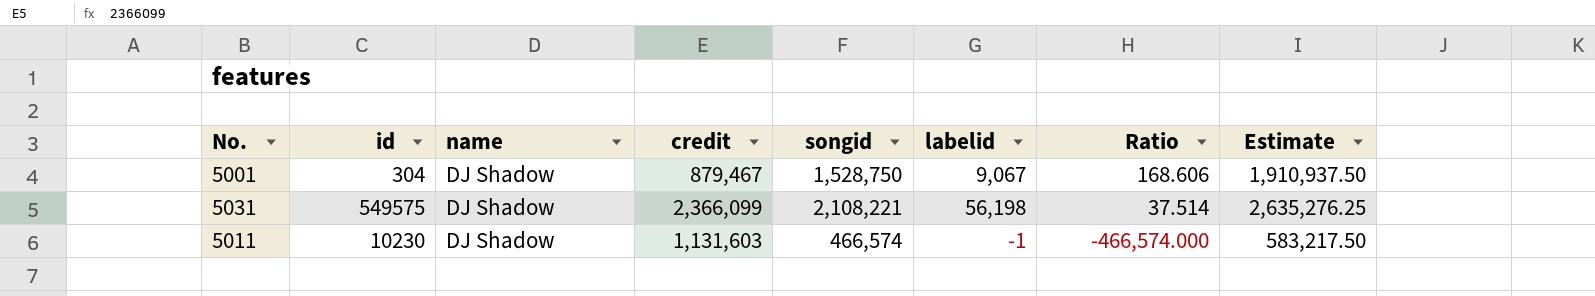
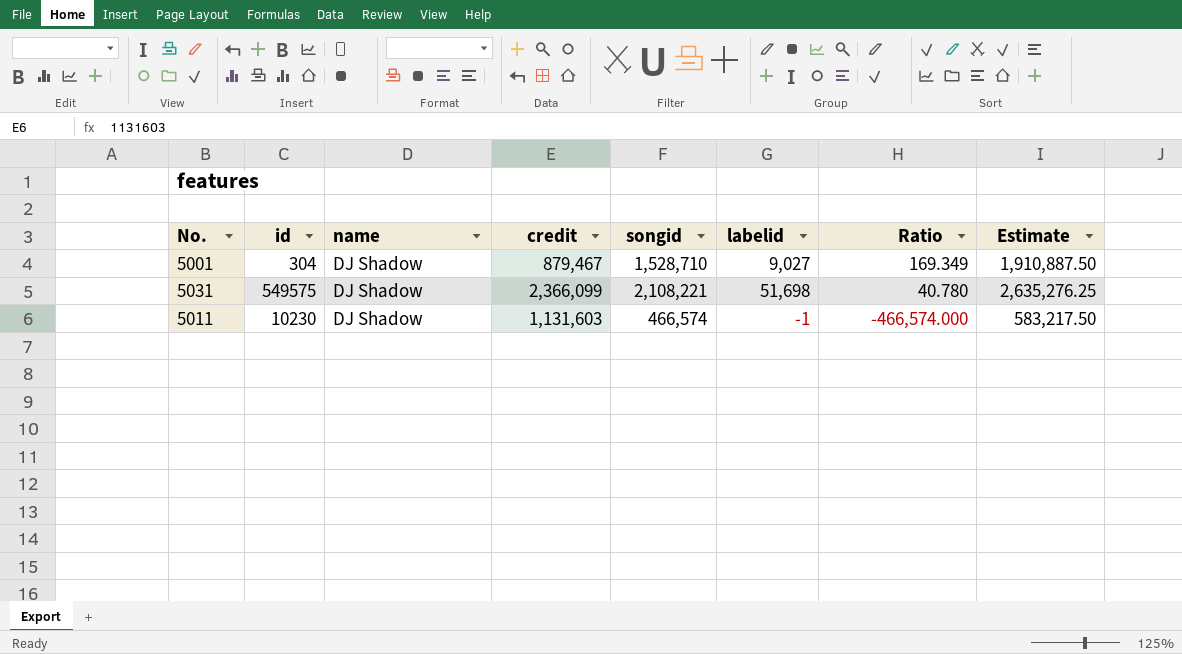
5001 | songid: 1,528,750 -> 1,528,710
5001 | labelid: 9,067 -> 9,027
5001 | Ratio: 168.606 -> 169.349
5001 | Estimate: 1,910,937.50 -> 1,910,887.50
5031 | labelid: 56,198 -> 51,698
5031 | Ratio: 37.514 -> 40.780

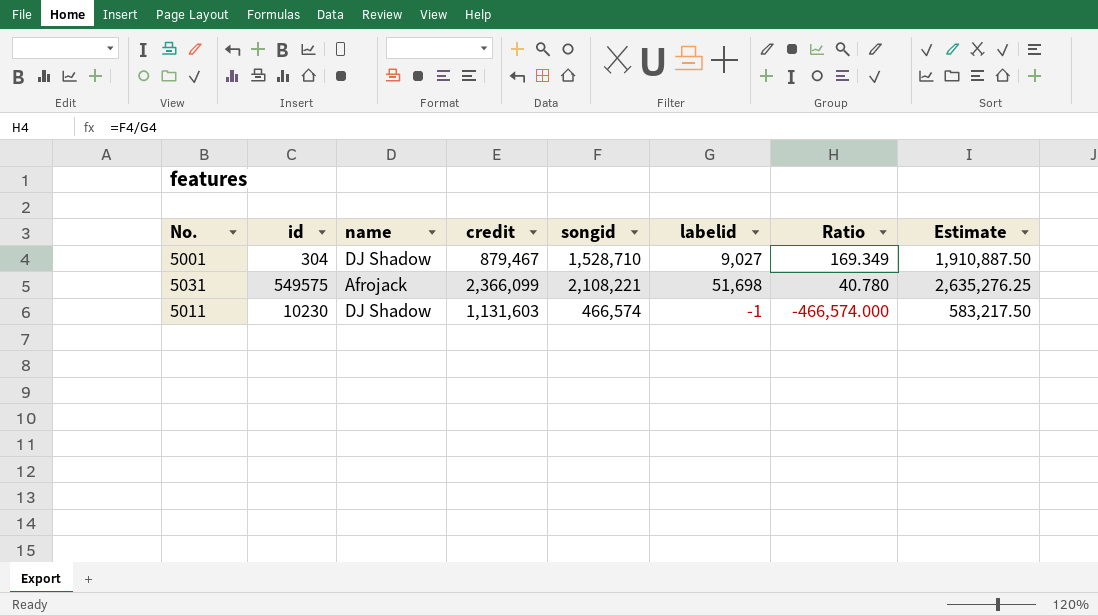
5031 | name: DJ Shadow -> Afrojack

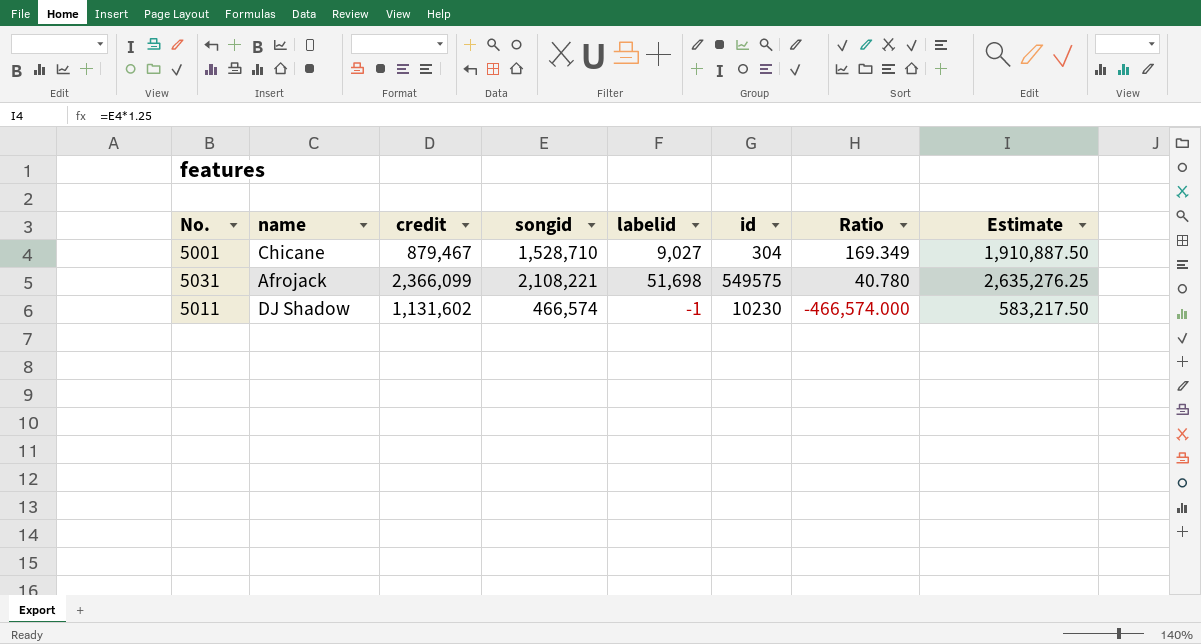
column id | position: 2 -> 6
5001 | name: DJ Shadow -> Chicane
5011 | credit: 1,131,603 -> 1,131,602

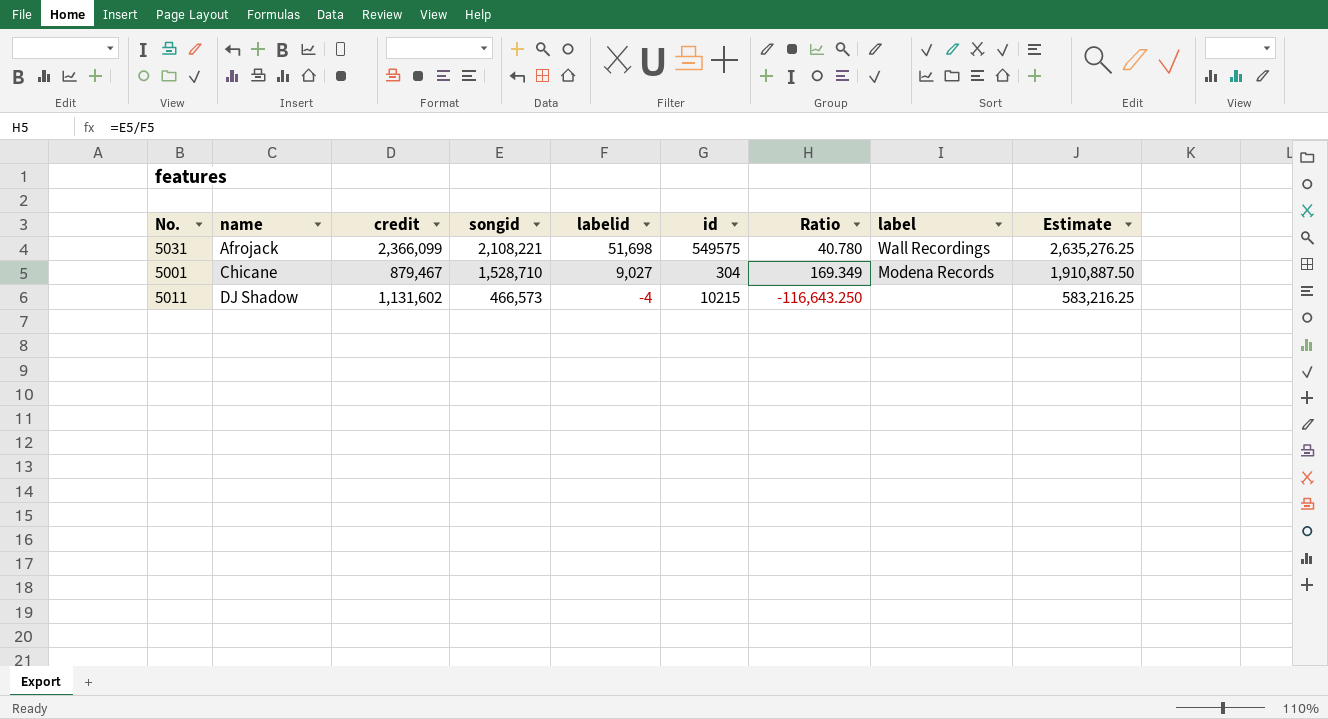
row order: Ratio descending -> name ascending
column label | position: none -> 8
5011 | songid: 466,574 -> 466,573
5011 | labelid: -1 -> -4
5011 | id: 10230 -> 10215
5011 | Ratio: -466,574.000 -> -116,643.250
5011 | Estimate: 583,217.50 -> 583,216.25

